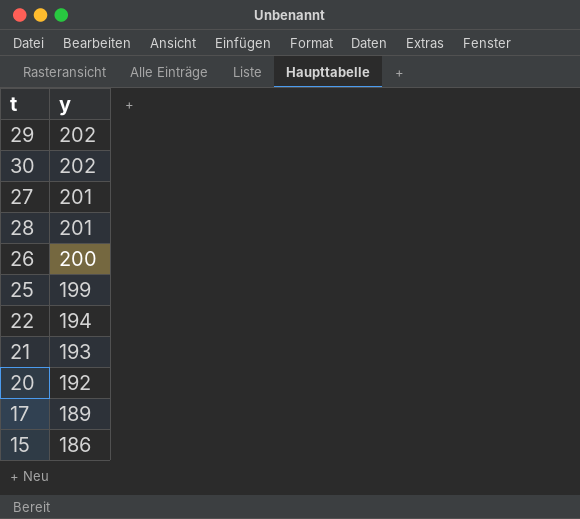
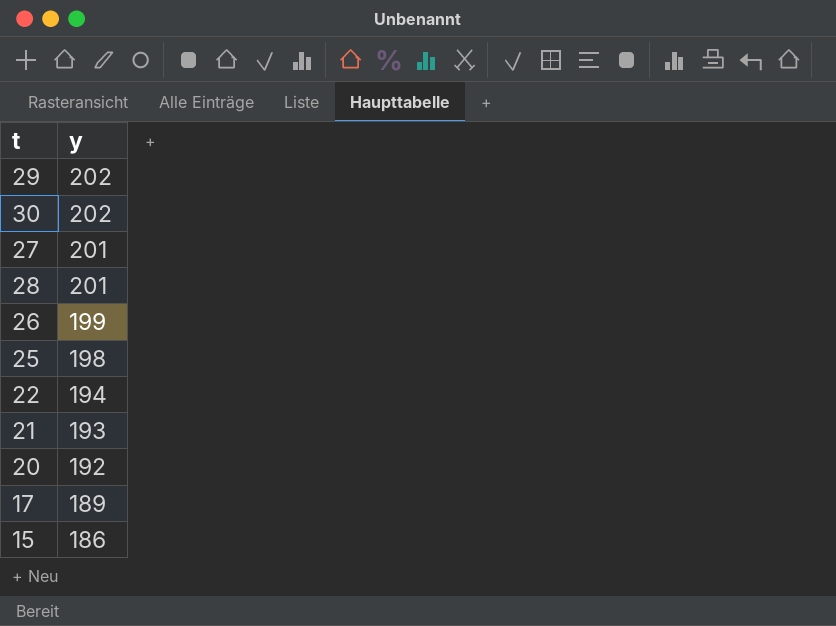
26 | y: 200 -> 199
25 | y: 199 -> 198

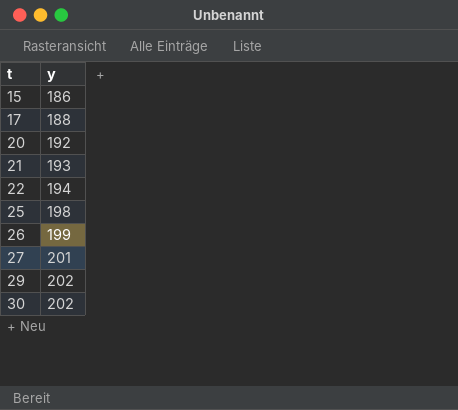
row order: y descending -> t ascending
row 28: 201 -> none
17 | y: 189 -> 188

